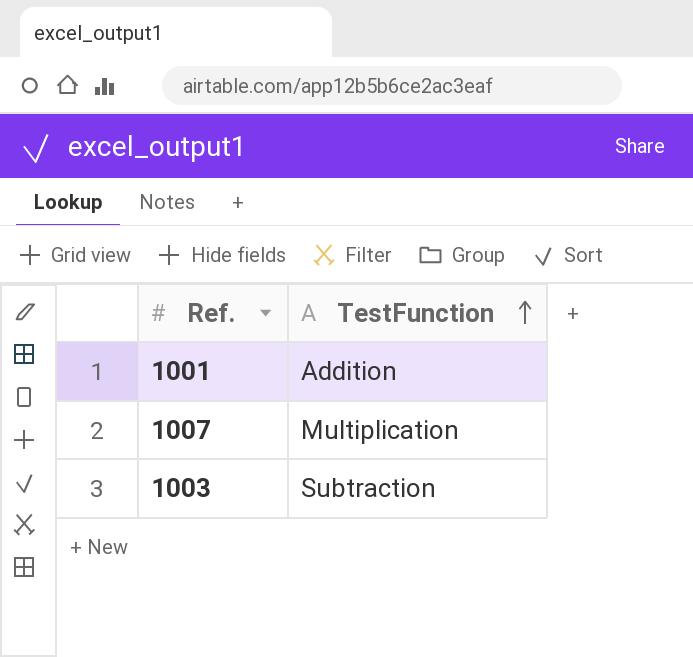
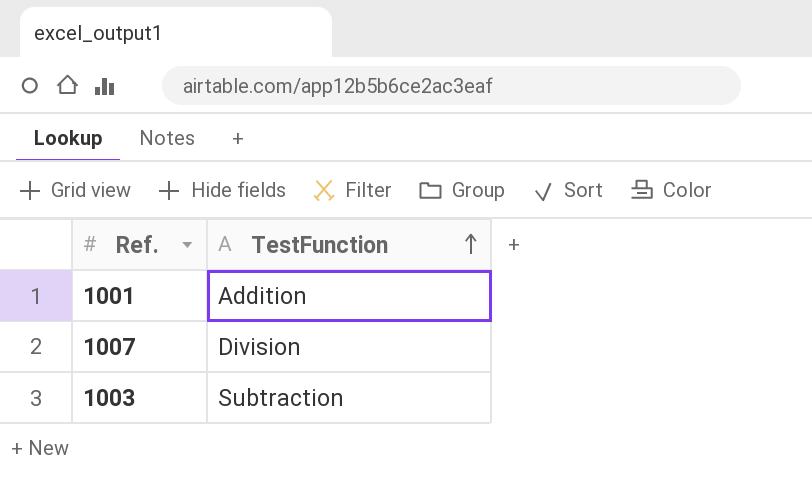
1007 | TestFunction: Multiplication -> Division

